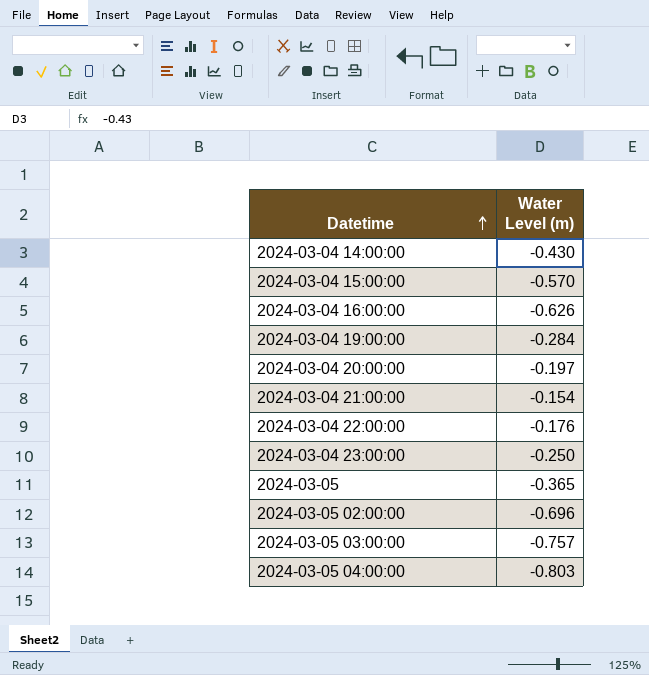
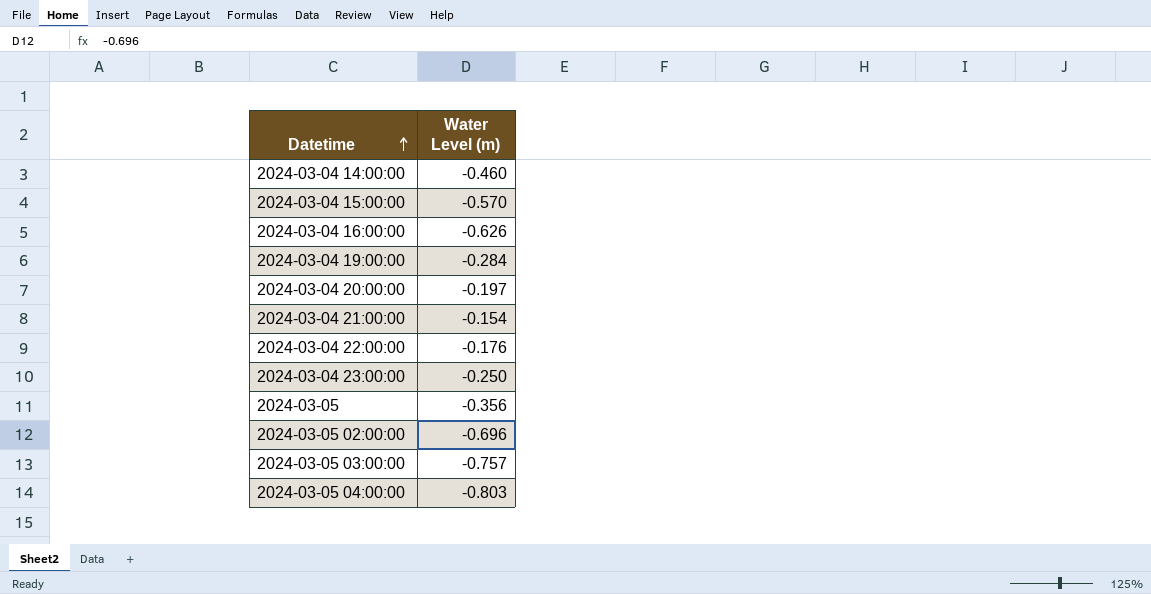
2024-03-04 14:00:00 | Water Level (m): -0.430 -> -0.460
2024-03-05 | Water Level (m): -0.365 -> -0.356

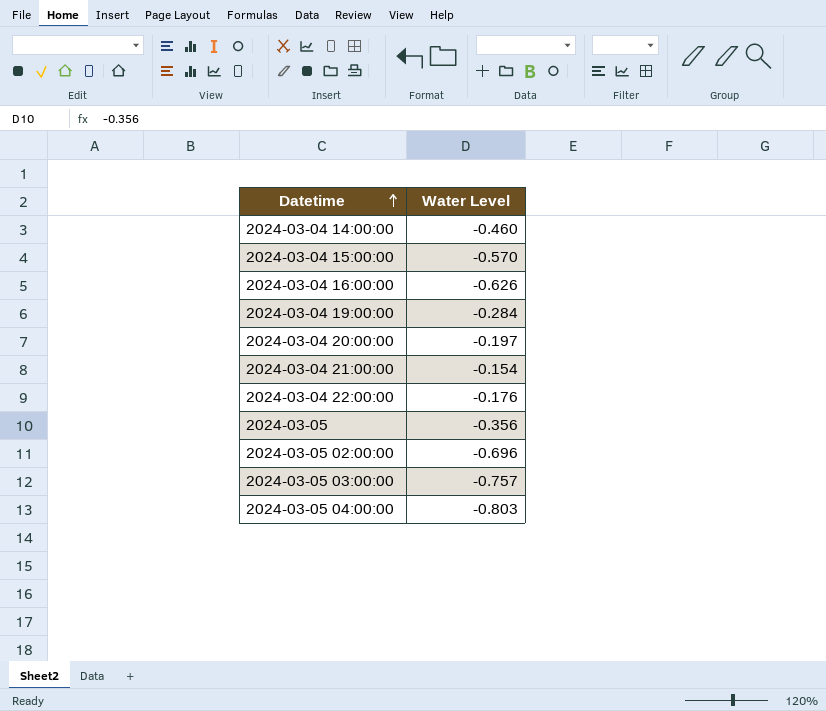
column name: Water Level (m) -> Water Level
row 2024-03-04 23:00:00: -0.250 -> none

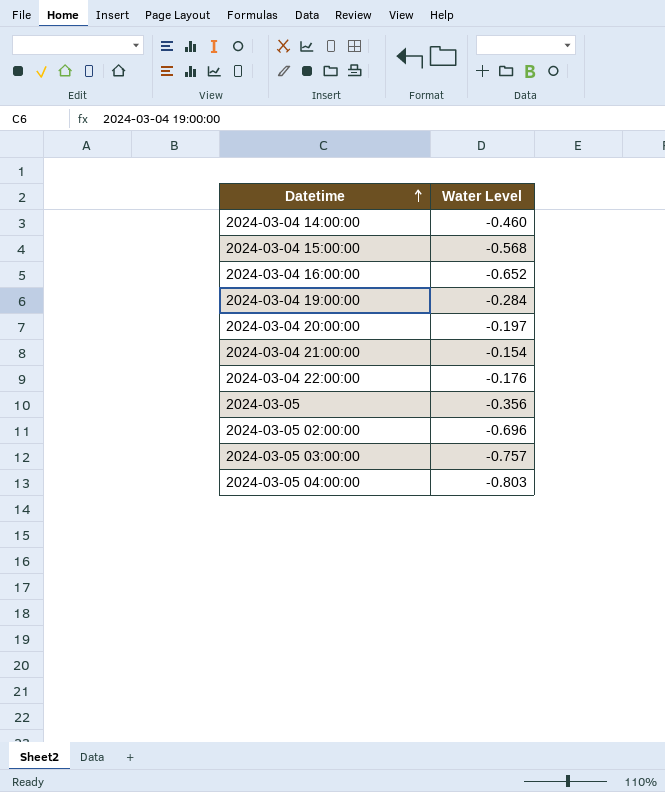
2024-03-04 15:00:00 | Water Level: -0.570 -> -0.568
2024-03-04 16:00:00 | Water Level: -0.626 -> -0.652

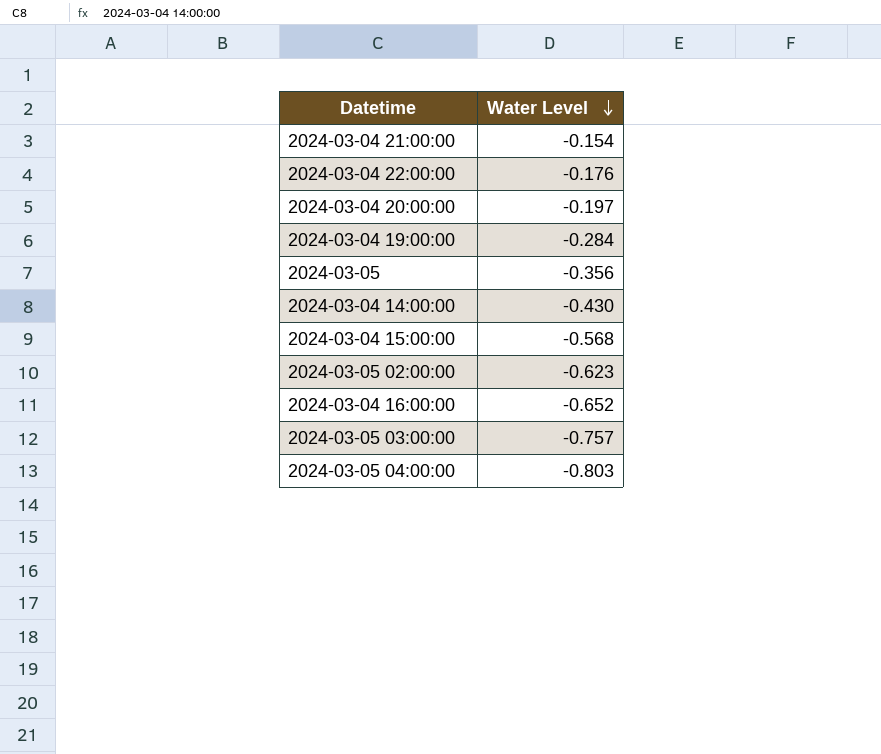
row order: Datetime ascending -> Water Level descending
2024-03-04 14:00:00 | Water Level: -0.460 -> -0.430
2024-03-05 02:00:00 | Water Level: -0.696 -> -0.623

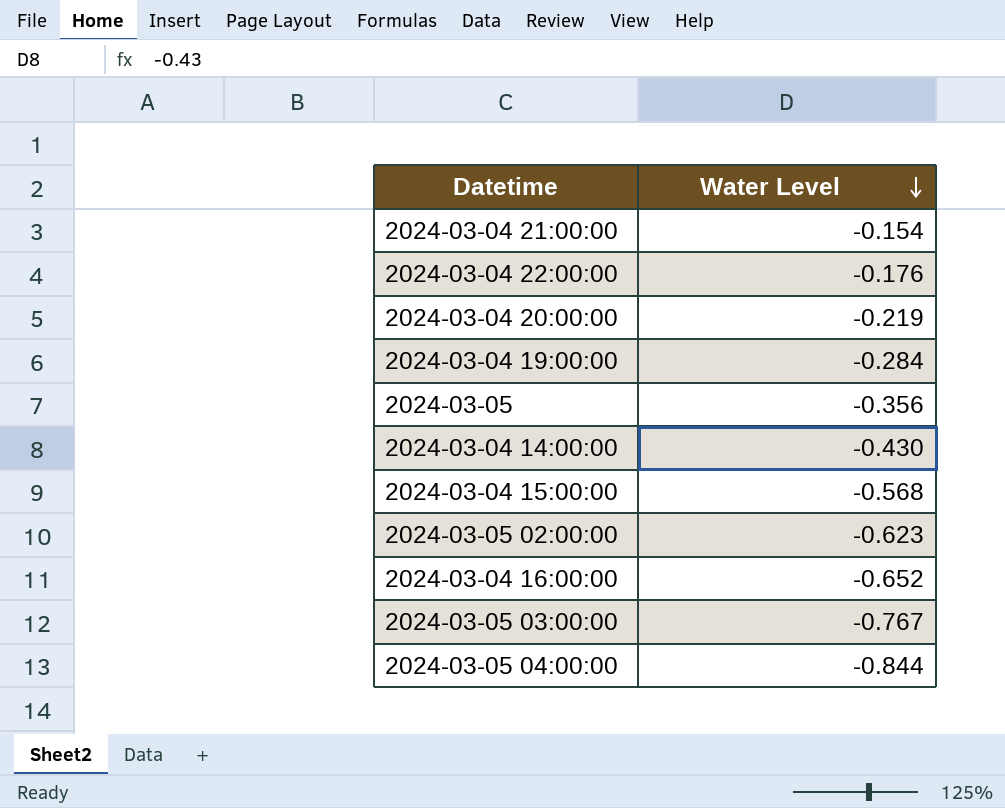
2024-03-04 20:00:00 | Water Level: -0.197 -> -0.219
2024-03-05 03:00:00 | Water Level: -0.757 -> -0.767
2024-03-05 04:00:00 | Water Level: -0.803 -> -0.844

